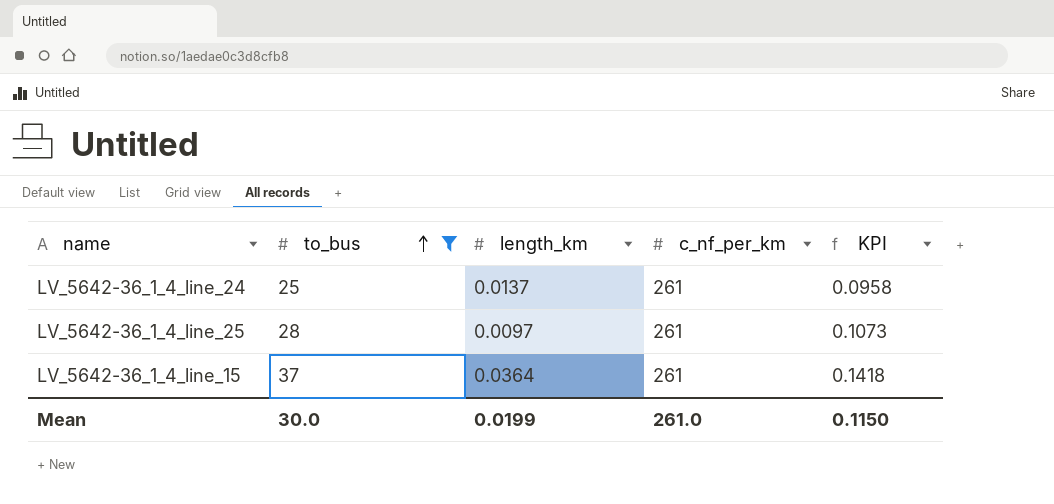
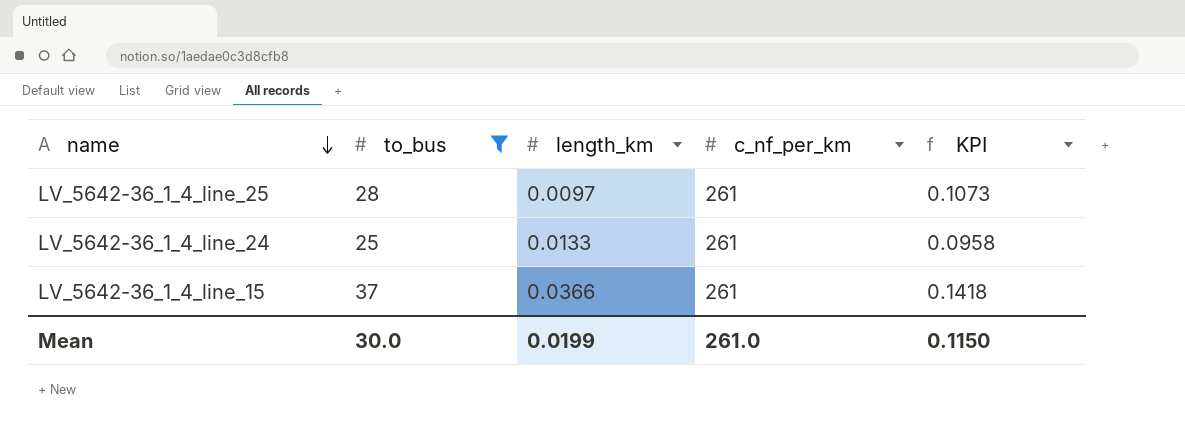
row order: to_bus ascending -> name descending
LV_5642-36_1_4_line_24 | length_km: 0.0137 -> 0.0133
LV_5642-36_1_4_line_15 | length_km: 0.0364 -> 0.0366

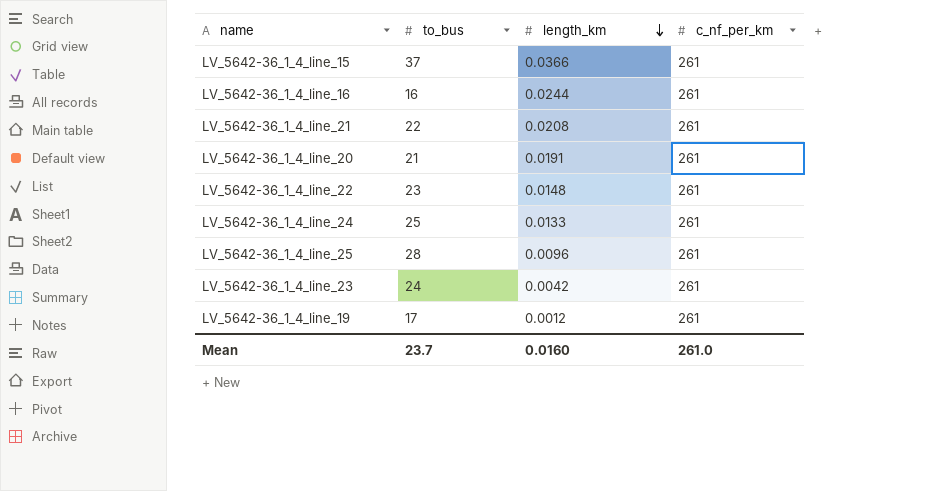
filter: to_bus >= 25 -> none
row order: name descending -> length_km descending
column KPI | formula: [to_bus] / [c_nf_per_km] -> none
LV_5642-36_1_4_line_25 | length_km: 0.0097 -> 0.0096
Mean | to_bus: 30.0 -> 23.7
Mean | length_km: 0.0199 -> 0.0160

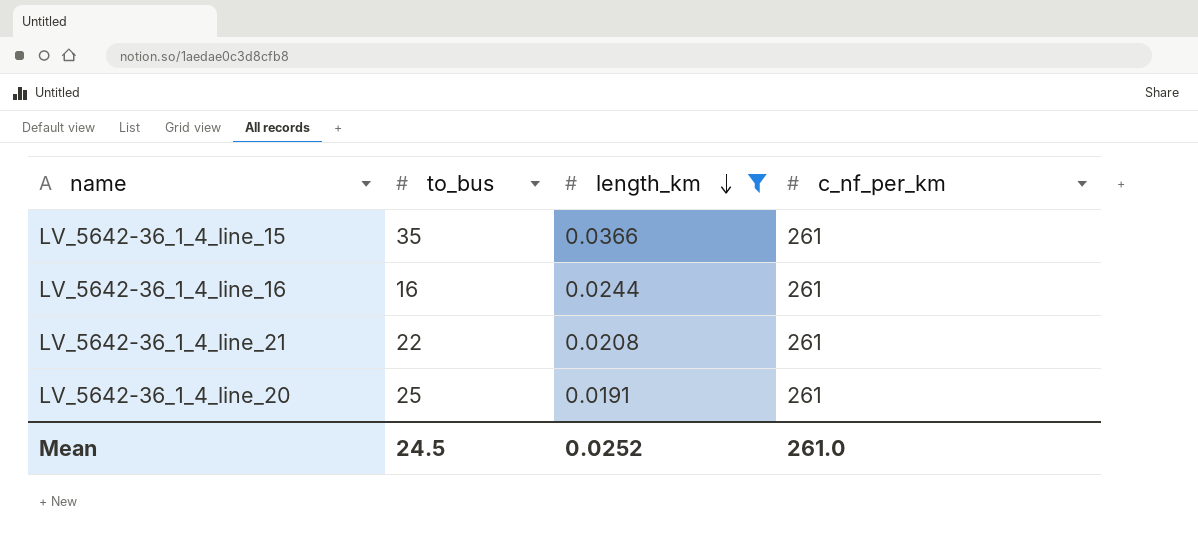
filter: none -> length_km >= 0.0191
LV_5642-36_1_4_line_15 | to_bus: 37 -> 35
LV_5642-36_1_4_line_20 | to_bus: 21 -> 25
Mean | to_bus: 23.7 -> 24.5
Mean | length_km: 0.0160 -> 0.0252

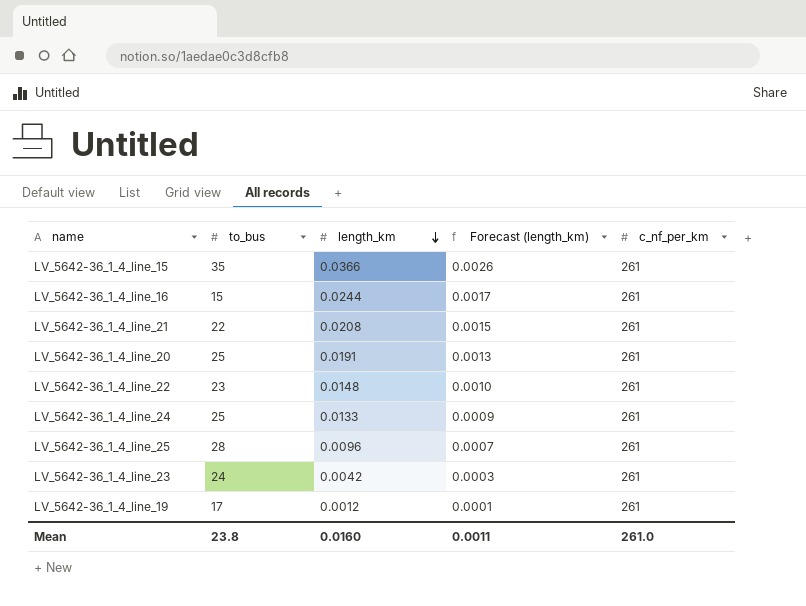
filter: length_km >= 0.0191 -> none
column Forecast (length_km) | formula: none -> [length_km] * 0.07
LV_5642-36_1_4_line_16 | to_bus: 16 -> 15
Mean | to_bus: 24.5 -> 23.8
Mean | length_km: 0.0252 -> 0.0160

